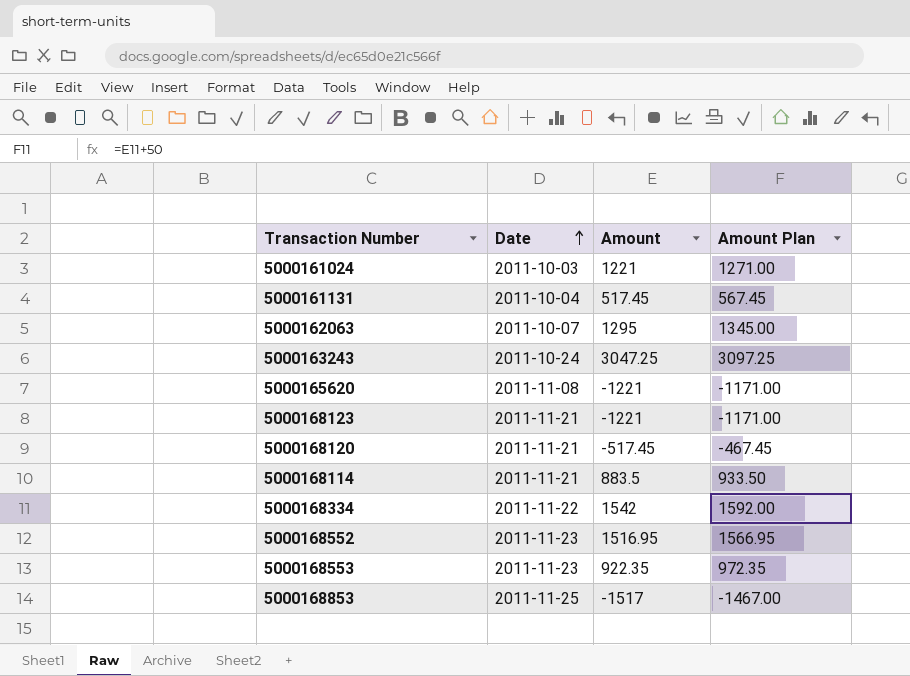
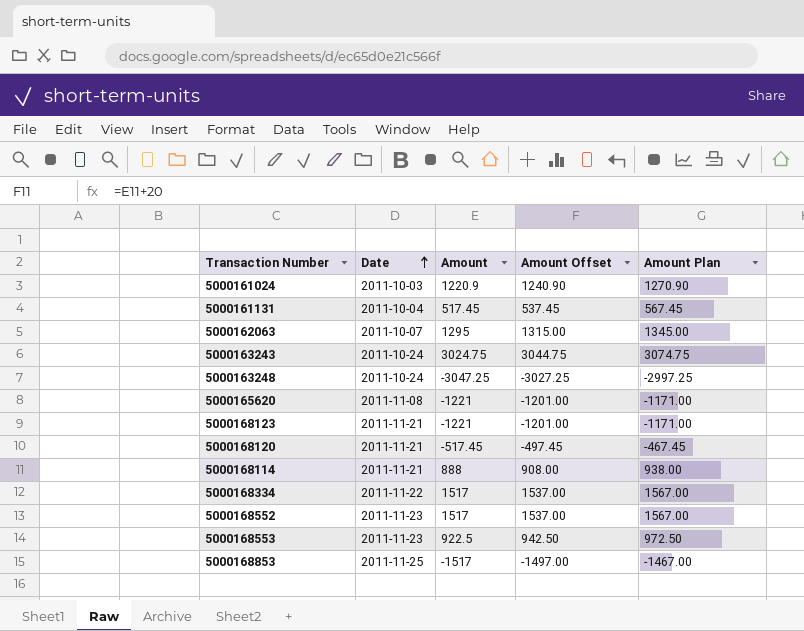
column Amount Offset | formula: none -> [Amount] + 20
5000161024 | Amount: 1221 -> 1220.9
5000161024 | Amount Plan: 1271.00 -> 1270.90
5000163243 | Amount: 3047.25 -> 3024.75
5000163243 | Amount Plan: 3097.25 -> 3074.75
row 5000163248: none -> 2011-10-24 | -3047.25 | -3027.25 | -2997.25
5000168114 | Amount: 883.5 -> 888
5000168114 | Amount Plan: 933.50 -> 938.00
5000168334 | Amount: 1542 -> 1517
5000168334 | Amount Plan: 1592.00 -> 1567.00
5000168552 | Amount: 1516.95 -> 1517
5000168552 | Amount Plan: 1566.95 -> 1567.00
5000168553 | Amount: 922.35 -> 922.5
5000168553 | Amount Plan: 972.35 -> 972.50

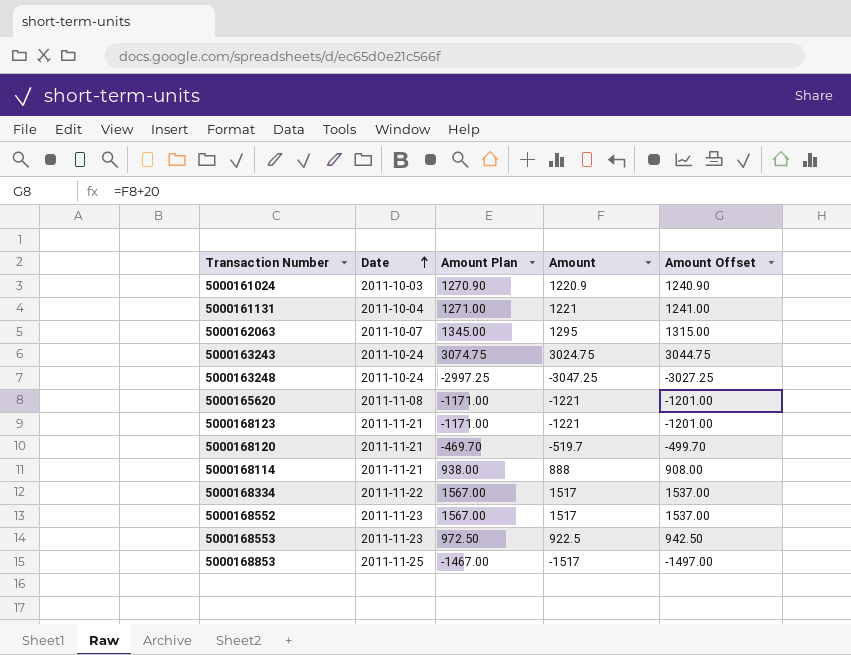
column Amount Plan | position: 5 -> 3
5000161131 | Amount Plan: 567.45 -> 1271.00
5000161131 | Amount: 517.45 -> 1221
5000161131 | Amount Offset: 537.45 -> 1241.00
5000168120 | Amount Plan: -467.45 -> -469.70
5000168120 | Amount: -517.45 -> -519.7
5000168120 | Amount Offset: -497.45 -> -499.70

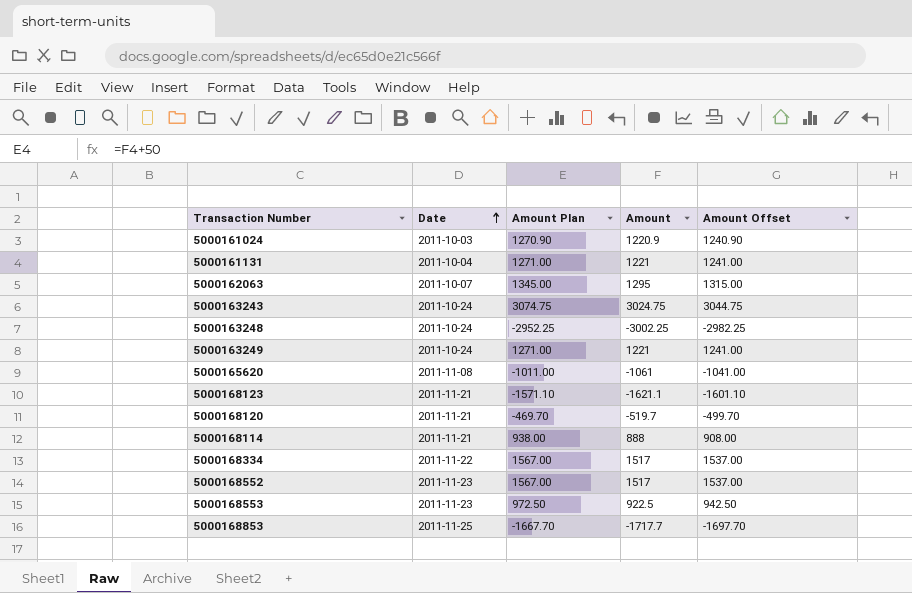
5000163248 | Amount Plan: -2997.25 -> -2952.25
5000163248 | Amount: -3047.25 -> -3002.25
5000163248 | Amount Offset: -3027.25 -> -2982.25
row 5000163249: none -> 2011-10-24 | 1271.00 | 1221 | 1241.00
5000165620 | Amount Plan: -1171.00 -> -1011.00
5000165620 | Amount: -1221 -> -1061
5000165620 | Amount Offset: -1201.00 -> -1041.00
5000168123 | Amount Plan: -1171.00 -> -1571.10
5000168123 | Amount: -1221 -> -1621.1
5000168123 | Amount Offset: -1201.00 -> -1601.10
5000168853 | Amount Plan: -1467.00 -> -1667.70
5000168853 | Amount: -1517 -> -1717.7
5000168853 | Amount Offset: -1497.00 -> -1697.70

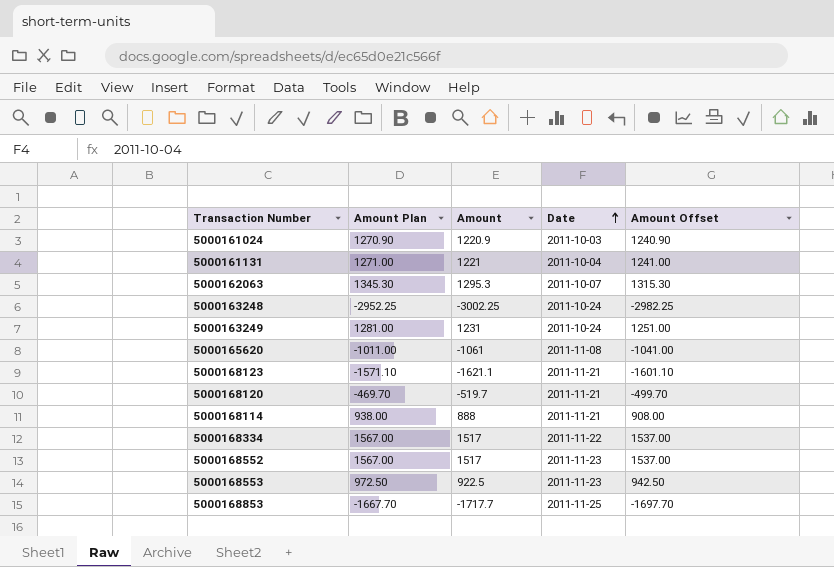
column Date | position: 2 -> 4
row 5000163243: 2011-10-24 | 3074.75 | 3024.75 | 3044.75 -> none
5000162063 | Amount Plan: 1345.00 -> 1345.30
5000162063 | Amount: 1295 -> 1295.3
5000162063 | Amount Offset: 1315.00 -> 1315.30
5000163249 | Amount Plan: 1271.00 -> 1281.00
5000163249 | Amount: 1221 -> 1231
5000163249 | Amount Offset: 1241.00 -> 1251.00

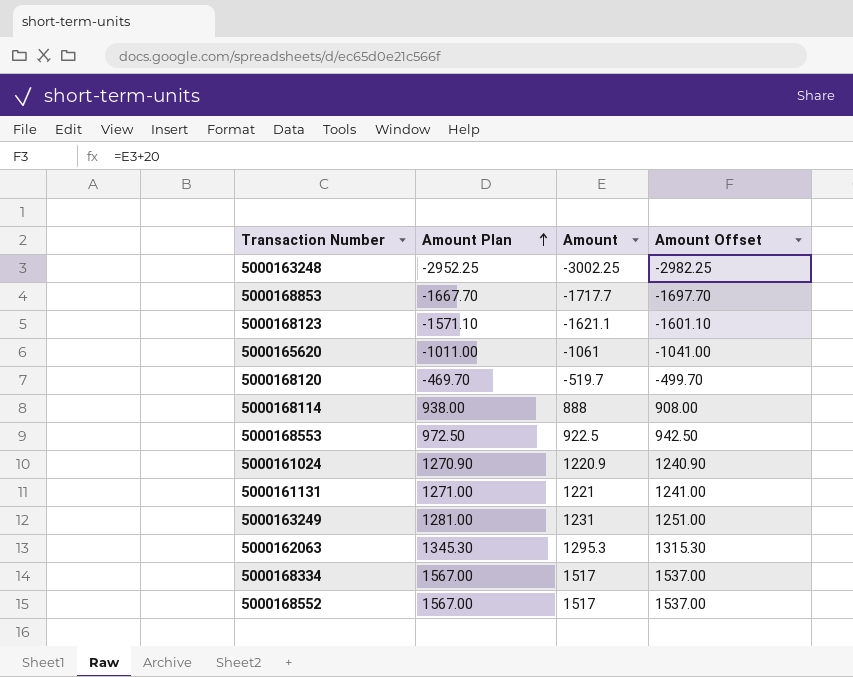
row order: Date ascending -> Amount Plan ascending
column Date | position: 4 -> none

